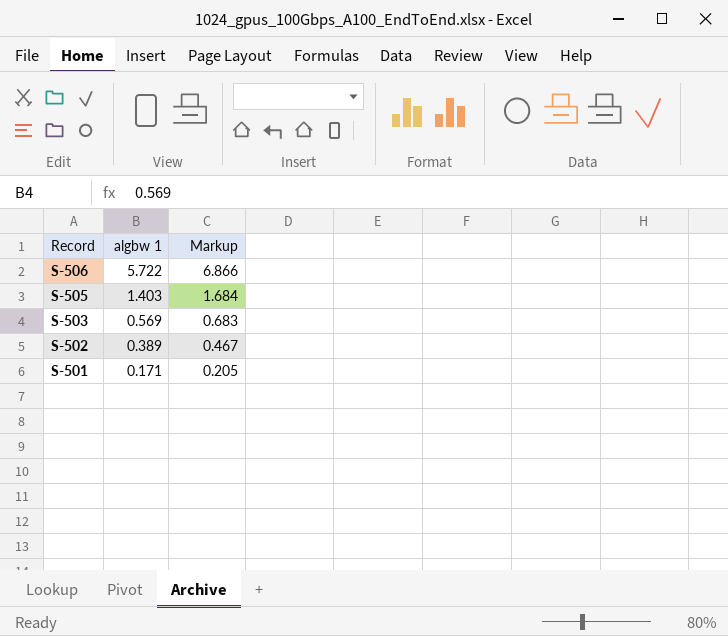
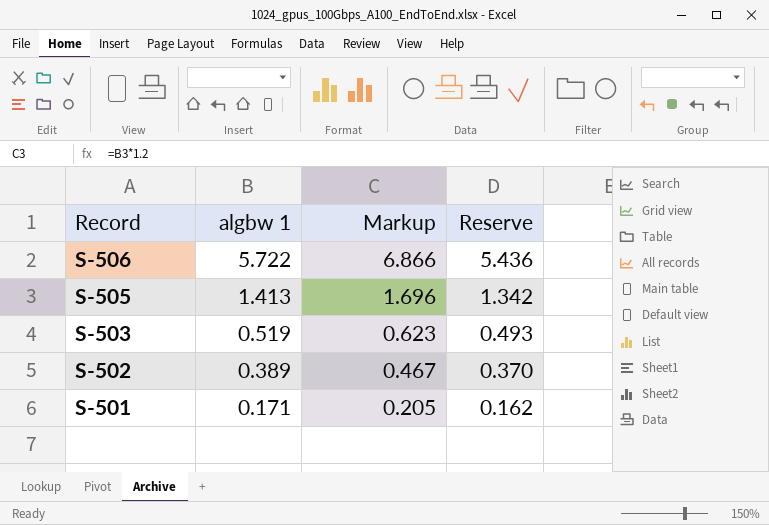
column Reserve | formula: none -> [algbw 1] * 0.95
S-505 | algbw 1: 1.403 -> 1.413
S-505 | Markup: 1.684 -> 1.696
S-503 | algbw 1: 0.569 -> 0.519
S-503 | Markup: 0.683 -> 0.623

